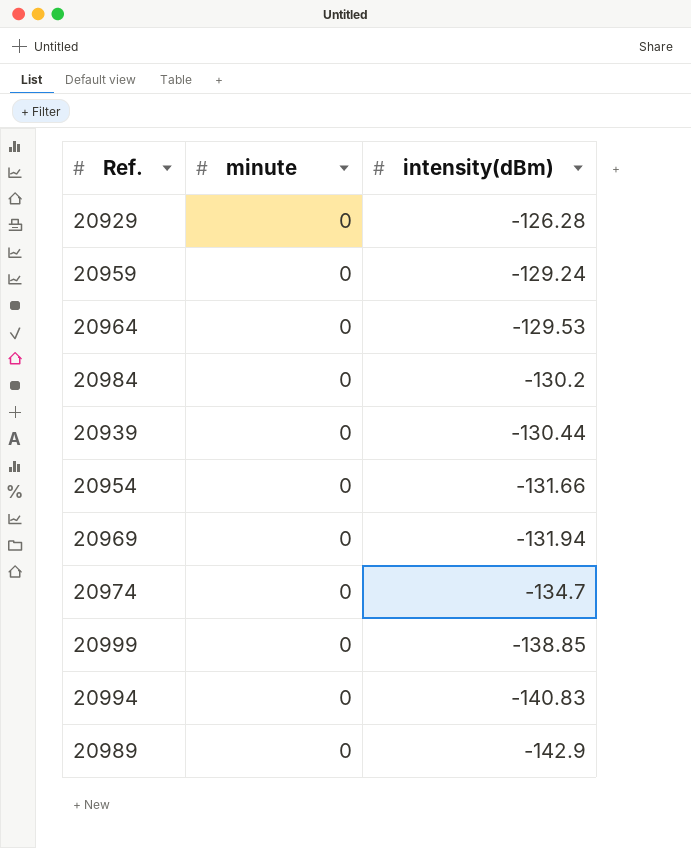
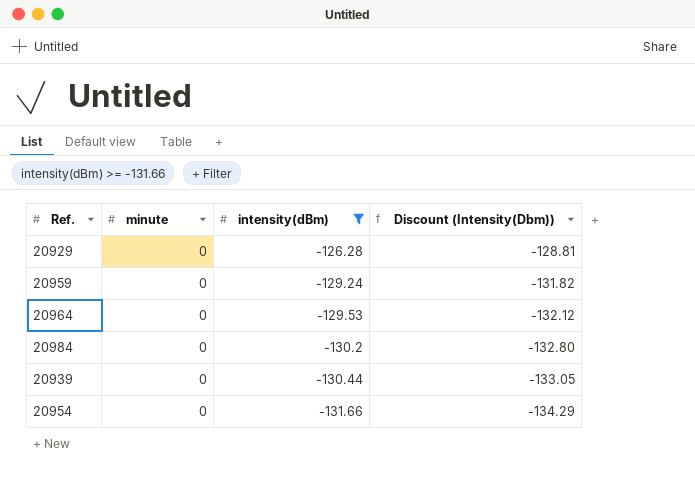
filter: none -> intensity(dBm) >= -131.66
column Discount (Intensity(Dbm)) | formula: none -> [intensity(dBm)] * 1.02

